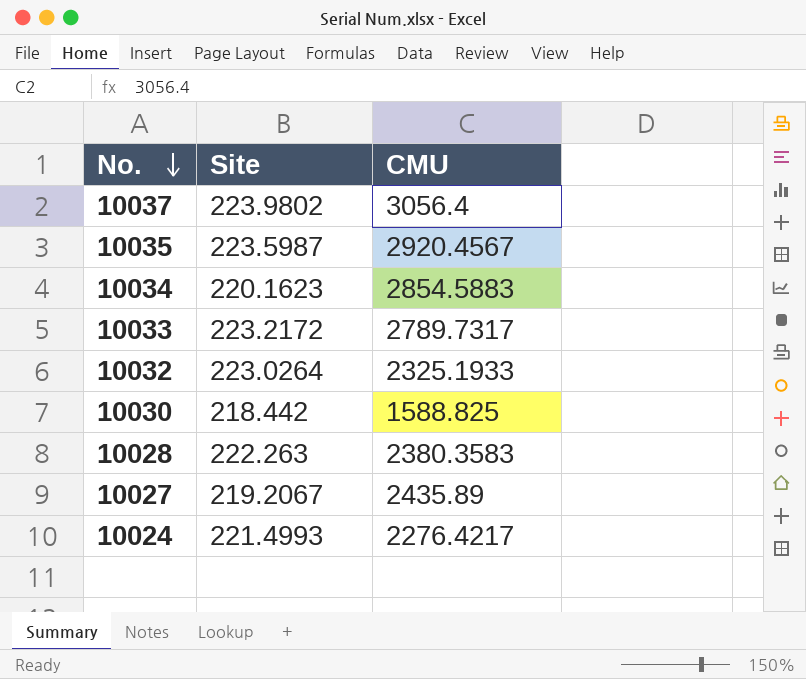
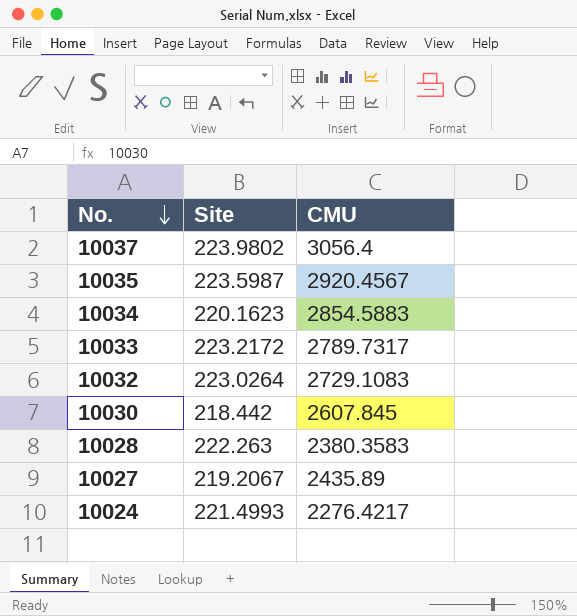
10032 | CMU: 2325.1933 -> 2729.1083
10030 | CMU: 1588.825 -> 2607.845

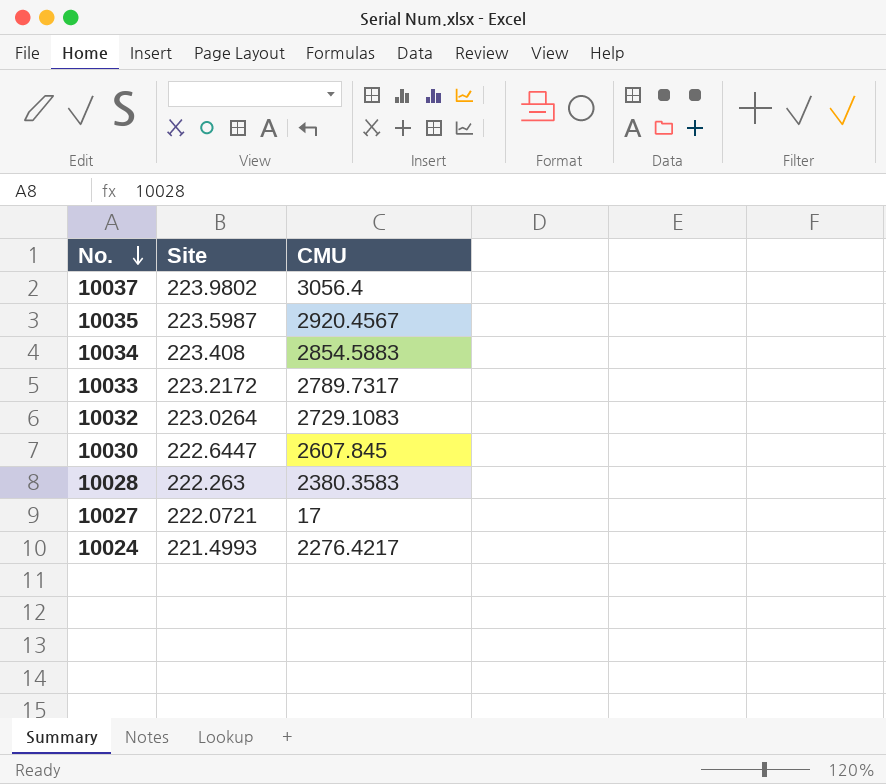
10034 | Site: 220.1623 -> 223.408
10030 | Site: 218.442 -> 222.6447
10027 | Site: 219.2067 -> 222.0721
10027 | CMU: 2435.89 -> 17

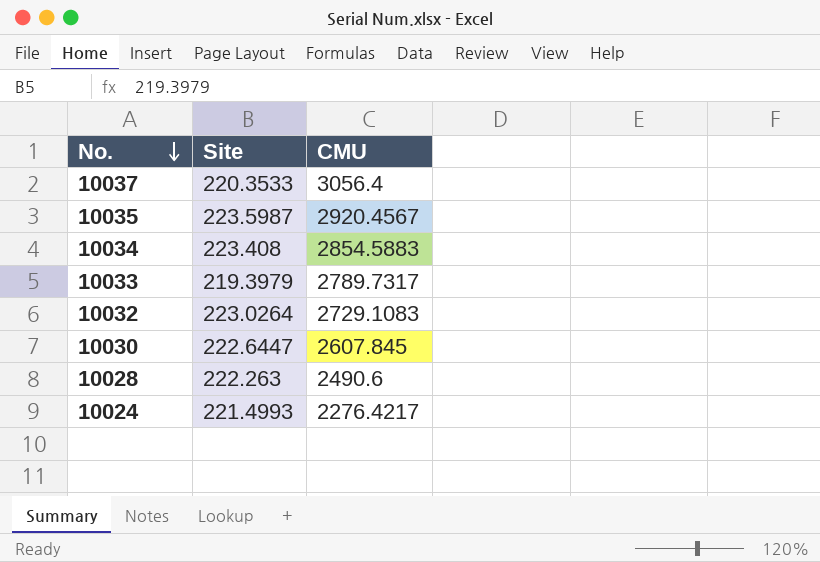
row 10027: 222.0721 | 17 -> none
10037 | Site: 223.9802 -> 220.3533
10033 | Site: 223.2172 -> 219.3979
10028 | CMU: 2380.3583 -> 2490.6

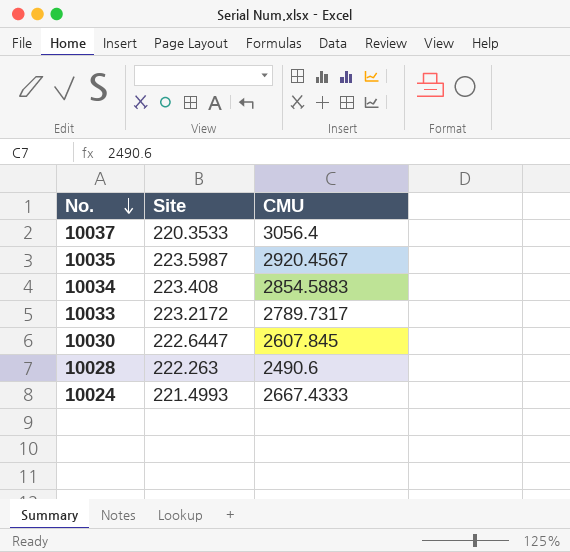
row 10032: 223.0264 | 2729.1083 -> none
10033 | Site: 219.3979 -> 223.2172
10024 | CMU: 2276.4217 -> 2667.4333

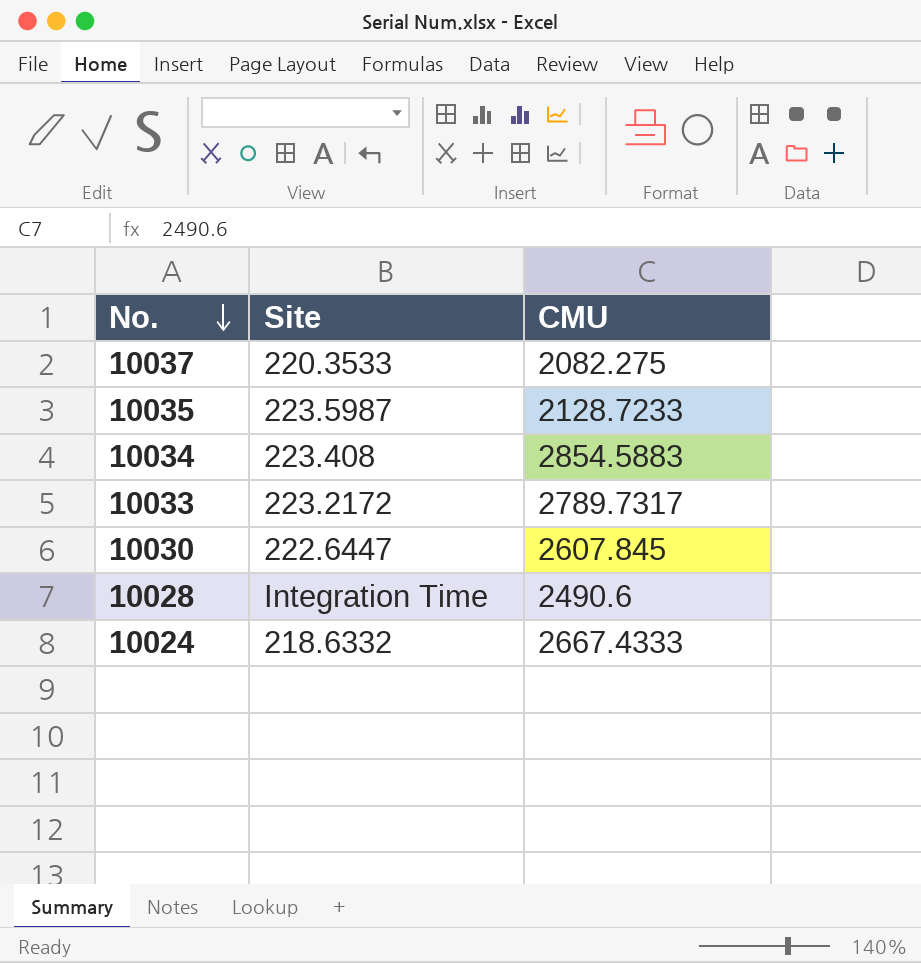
10037 | CMU: 3056.4 -> 2082.275
10035 | CMU: 2920.4567 -> 2128.7233
10028 | Site: 222.263 -> Integration Time
10024 | Site: 221.4993 -> 218.6332

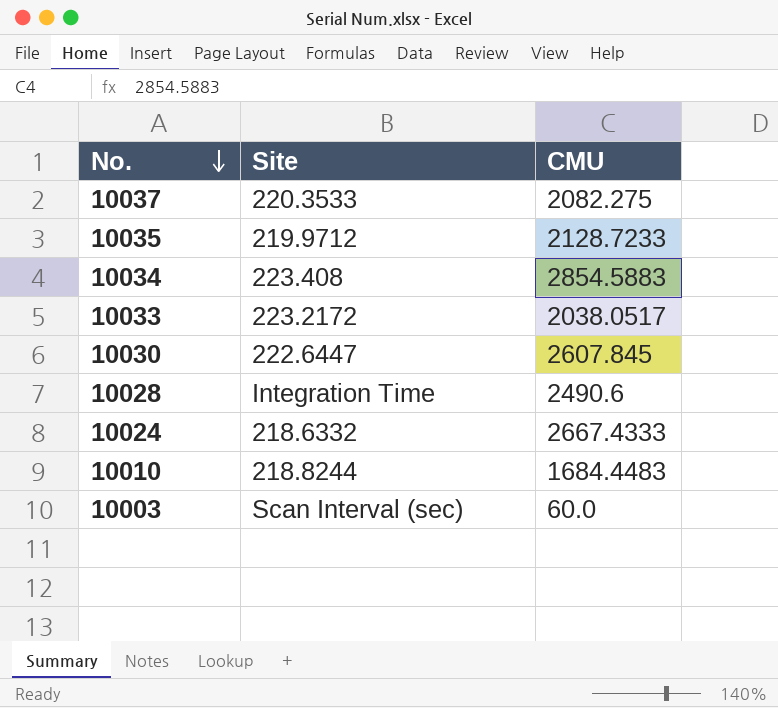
10035 | Site: 223.5987 -> 219.9712
10033 | CMU: 2789.7317 -> 2038.0517
row 10010: none -> 218.8244 | 1684.4483
row 10003: none -> Scan Interval (sec) | 60.0

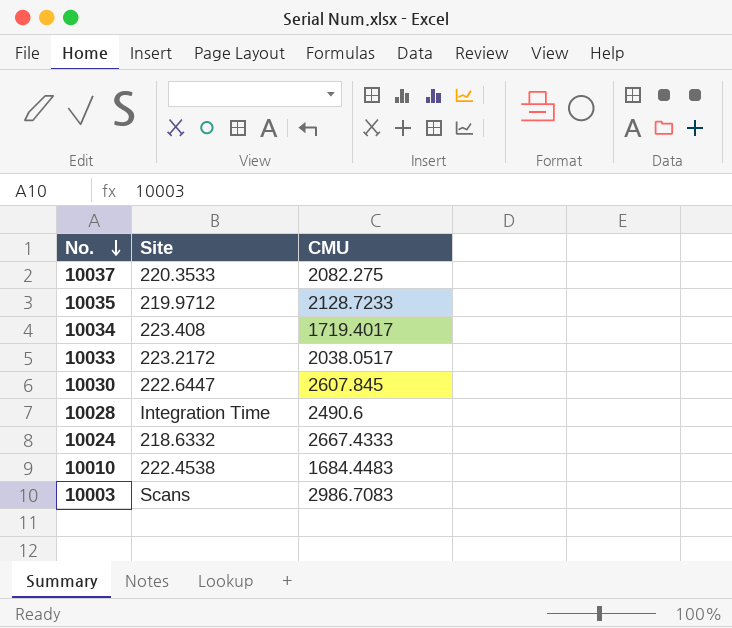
10034 | CMU: 2854.5883 -> 1719.4017
10010 | Site: 218.8244 -> 222.4538
10003 | Site: Scan Interval (sec) -> Scans
10003 | CMU: 60.0 -> 2986.7083

